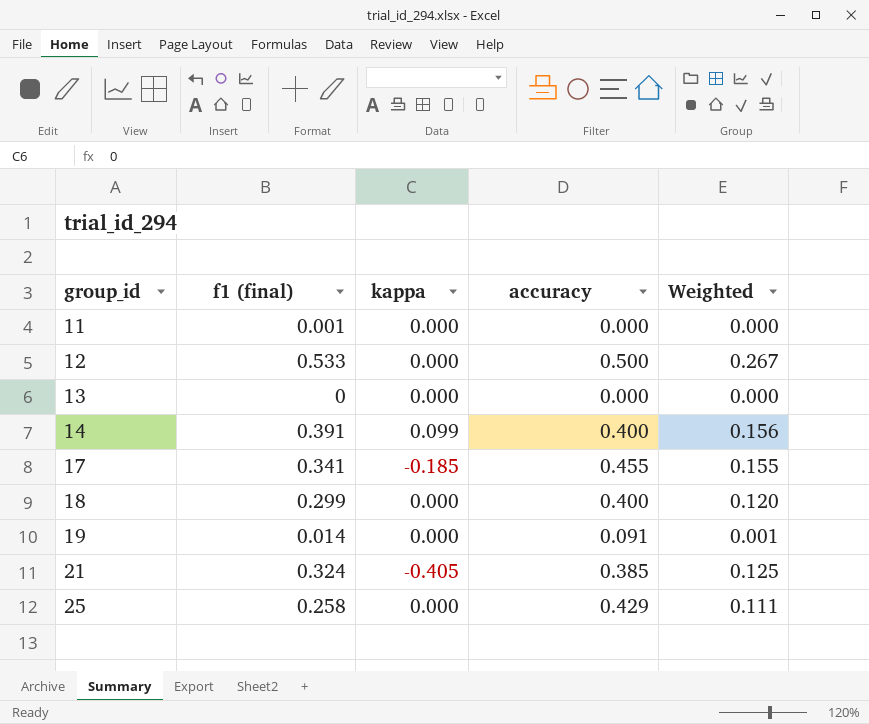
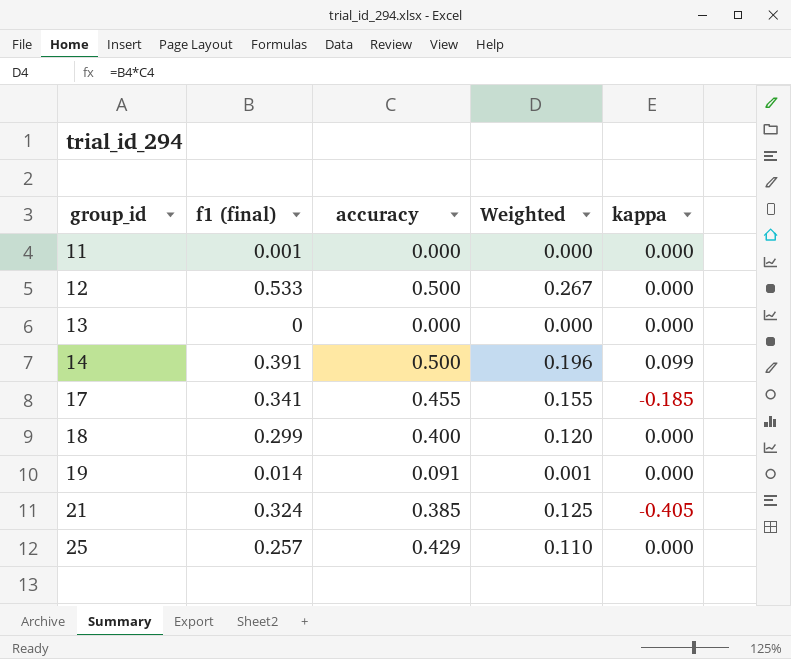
column kappa | position: 3 -> 5
14 | accuracy: 0.400 -> 0.500
14 | Weighted: 0.156 -> 0.196
25 | f1 (final): 0.258 -> 0.257
25 | Weighted: 0.111 -> 0.110

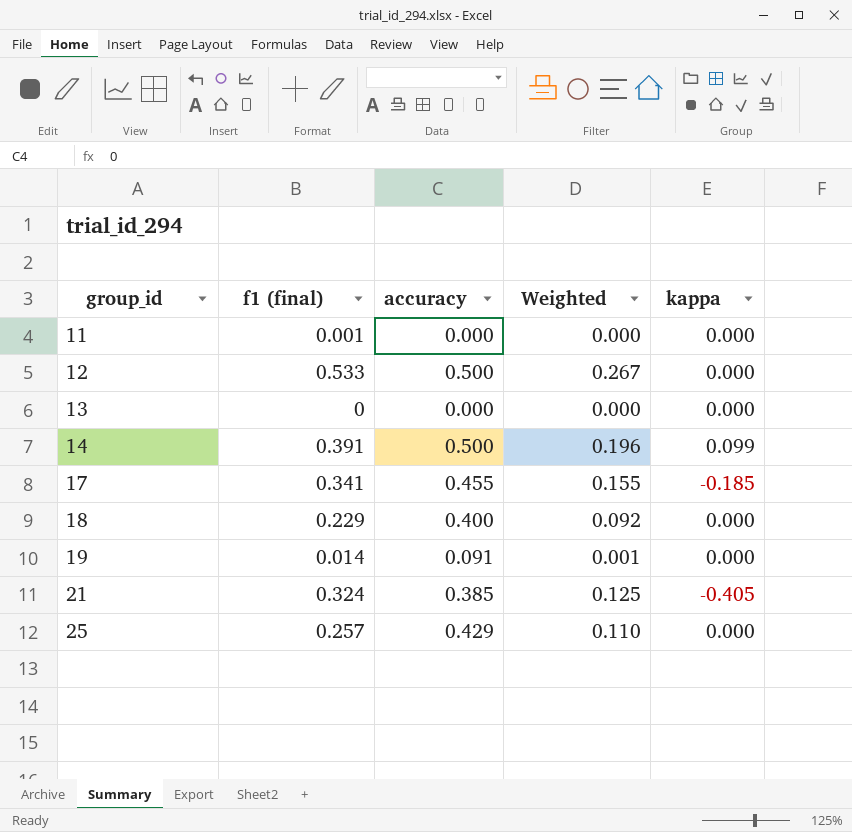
18 | f1 (final): 0.299 -> 0.229
18 | Weighted: 0.120 -> 0.092

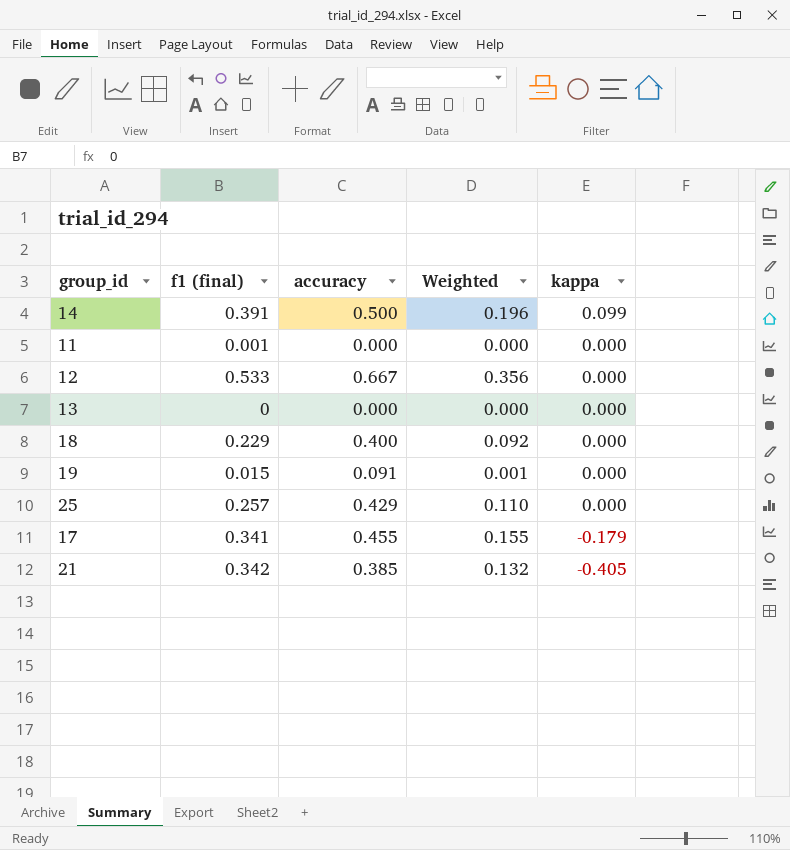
row order: group_id ascending -> kappa descending
12 | accuracy: 0.500 -> 0.667
12 | Weighted: 0.267 -> 0.356
19 | f1 (final): 0.014 -> 0.015
17 | kappa: -0.185 -> -0.179
21 | f1 (final): 0.324 -> 0.342
21 | Weighted: 0.125 -> 0.132

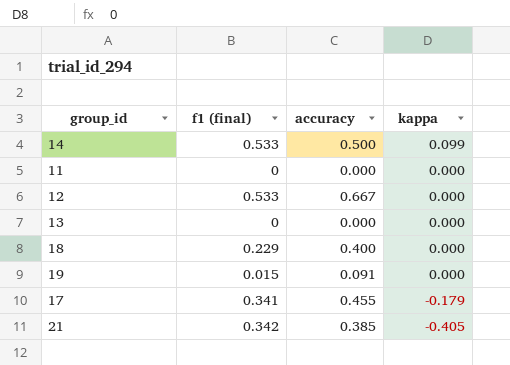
column Weighted | formula: [f1 (final)] * [accuracy] -> none
row 25: 0.257 | 0.429 | 0.110 | 0.000 -> none
14 | f1 (final): 0.391 -> 0.533
11 | f1 (final): 0.001 -> 0

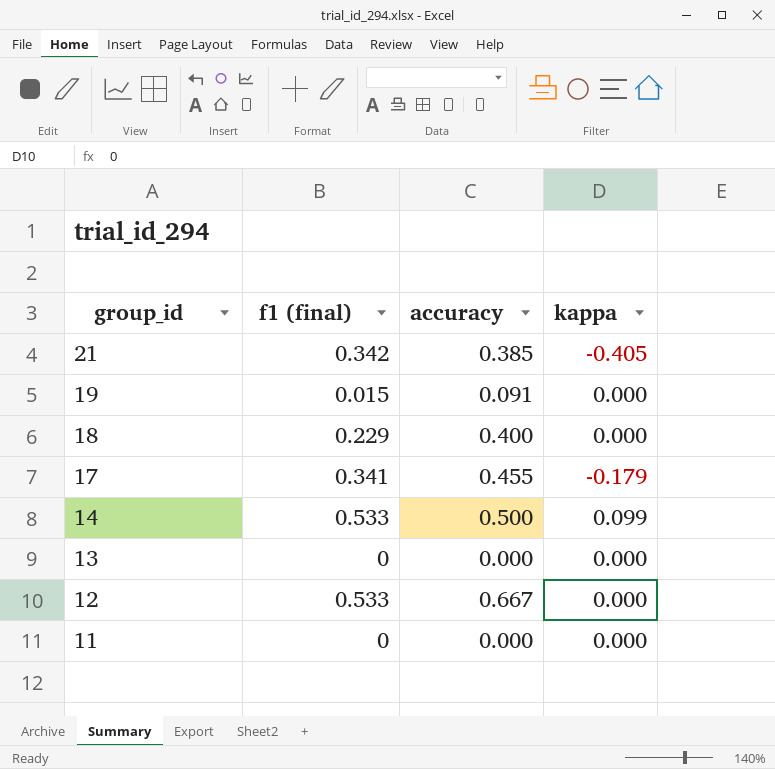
row order: kappa descending -> group_id descending

